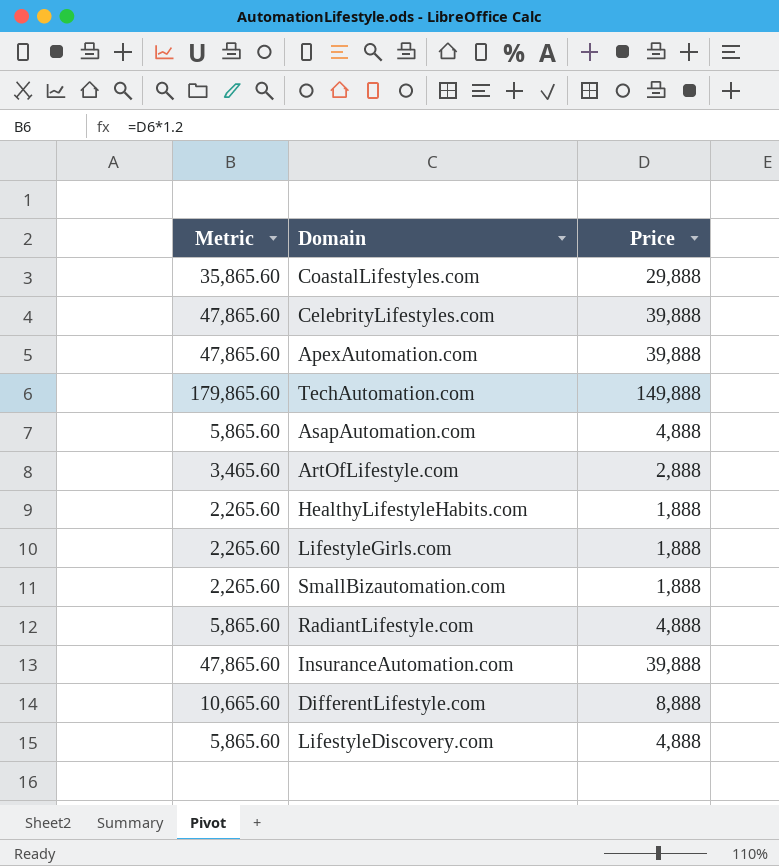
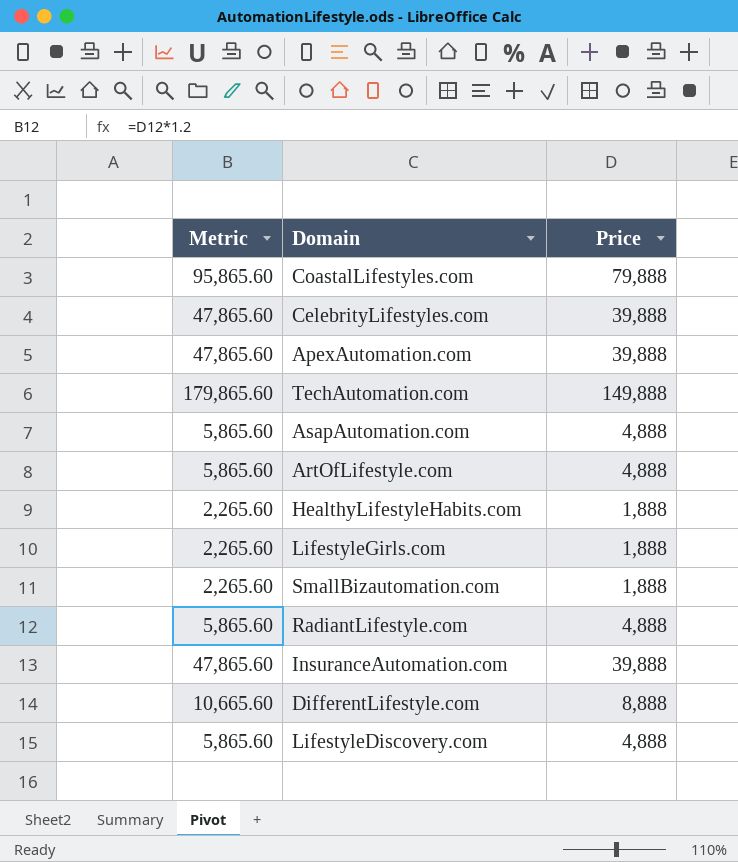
CoastalLifestyles.com | Metric: 35,865.60 -> 95,865.60
CoastalLifestyles.com | Price: 29,888 -> 79,888
ArtOfLifestyle.com | Metric: 3,465.60 -> 5,865.60
ArtOfLifestyle.com | Price: 2,888 -> 4,888

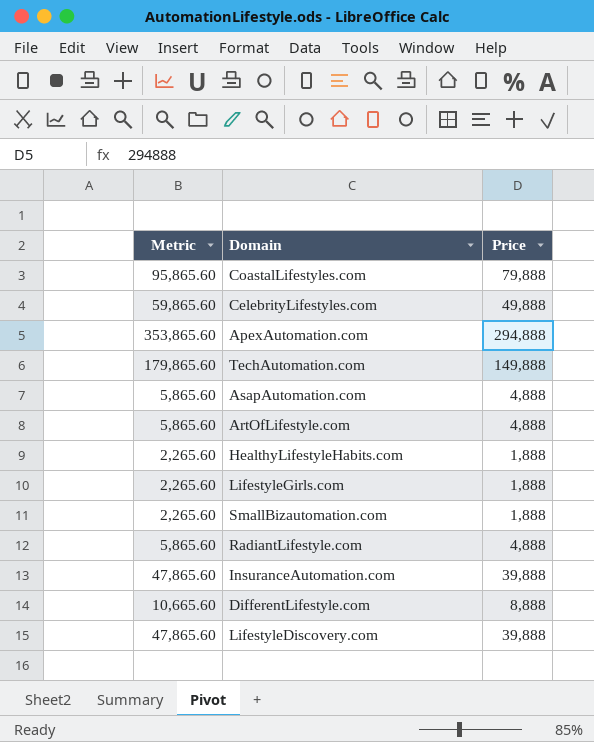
CelebrityLifestyles.com | Metric: 47,865.60 -> 59,865.60
CelebrityLifestyles.com | Price: 39,888 -> 49,888
ApexAutomation.com | Metric: 47,865.60 -> 353,865.60
ApexAutomation.com | Price: 39,888 -> 294,888
LifestyleDiscovery.com | Metric: 5,865.60 -> 47,865.60
LifestyleDiscovery.com | Price: 4,888 -> 39,888

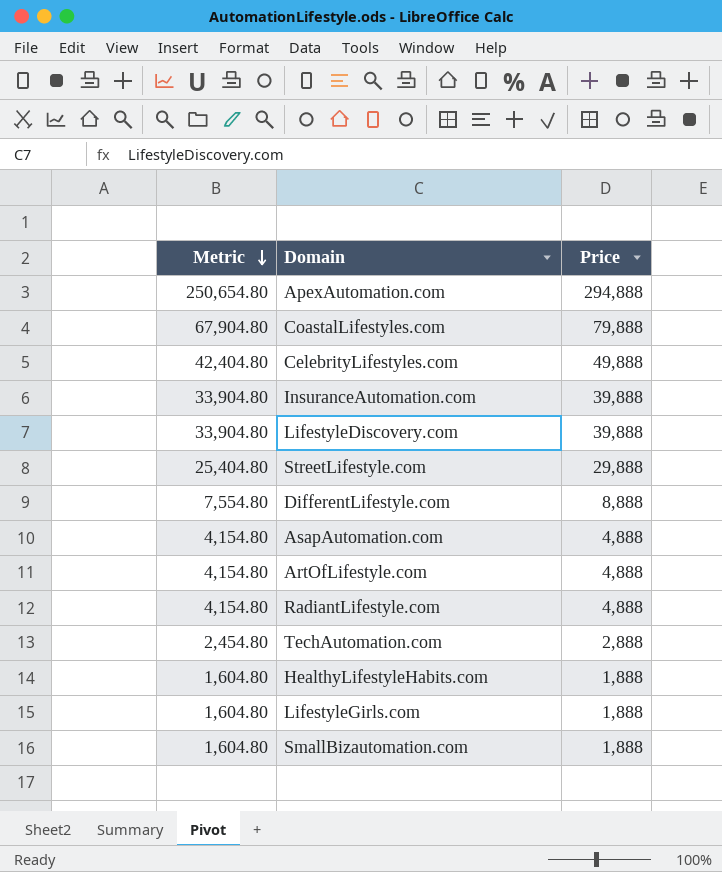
row order: none -> Metric descending
column Metric | formula: [Price] * 1.2 -> [Price] * 0.85
row StreetLifestyle.com: none -> 25,404.80 | 29,888
TechAutomation.com | Price: 149,888 -> 2,888

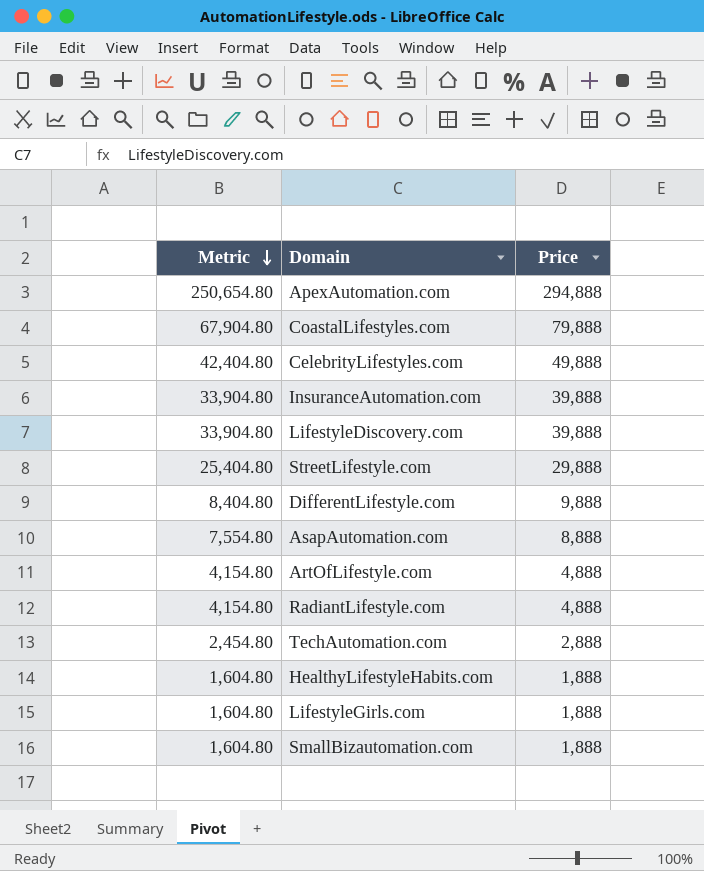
DifferentLifestyle.com | Metric: 7,554.80 -> 8,404.80
DifferentLifestyle.com | Price: 8,888 -> 9,888
AsapAutomation.com | Metric: 4,154.80 -> 7,554.80
AsapAutomation.com | Price: 4,888 -> 8,888

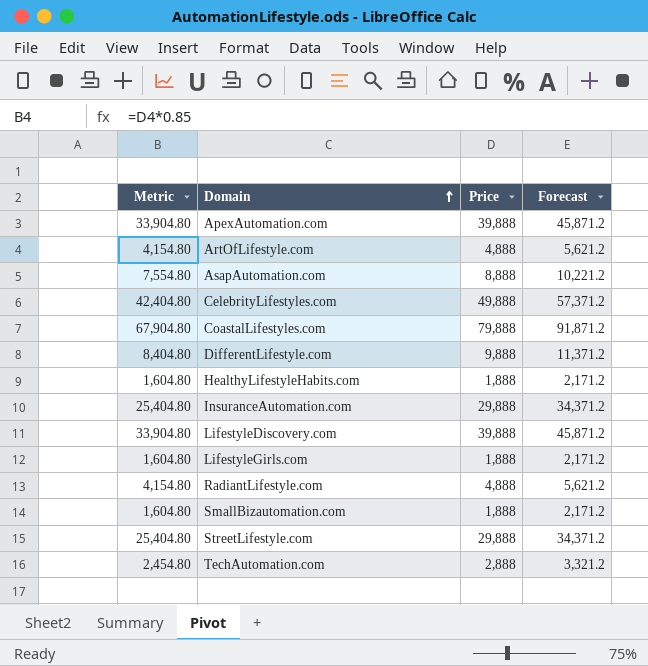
row order: Metric descending -> Domain ascending
column Forecast | formula: none -> [Price] * 1.15
ApexAutomation.com | Metric: 250,654.80 -> 33,904.80
ApexAutomation.com | Price: 294,888 -> 39,888
InsuranceAutomation.com | Metric: 33,904.80 -> 25,404.80
InsuranceAutomation.com | Price: 39,888 -> 29,888

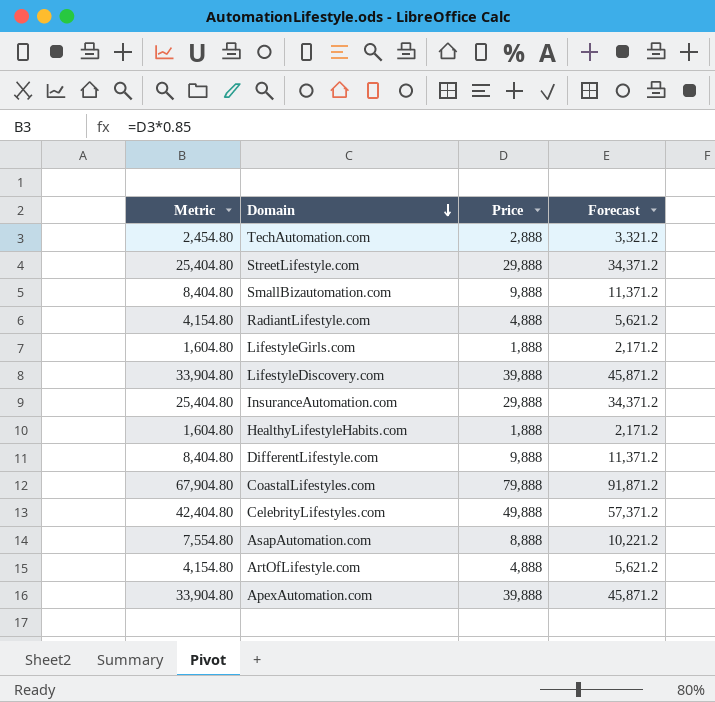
row order: Domain ascending -> Domain descending
SmallBizautomation.com | Metric: 1,604.80 -> 8,404.80
SmallBizautomation.com | Price: 1,888 -> 9,888
SmallBizautomation.com | Forecast: 2,171.2 -> 11,371.2

